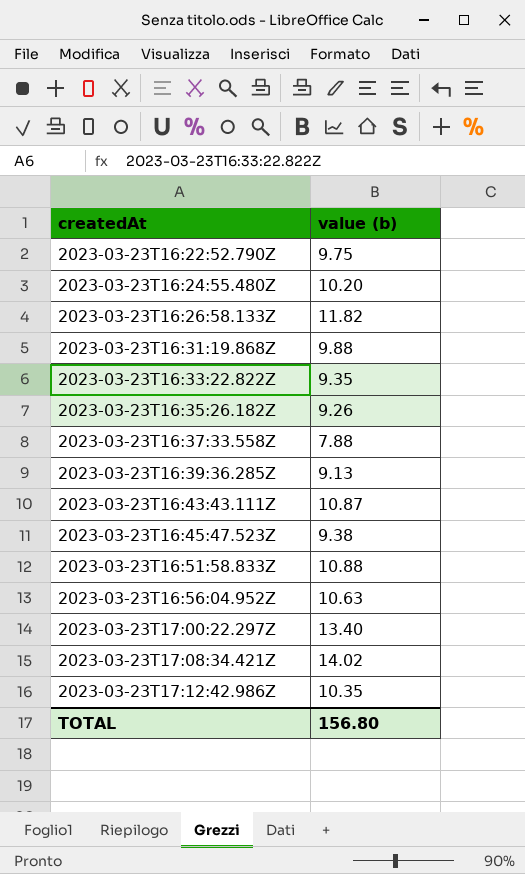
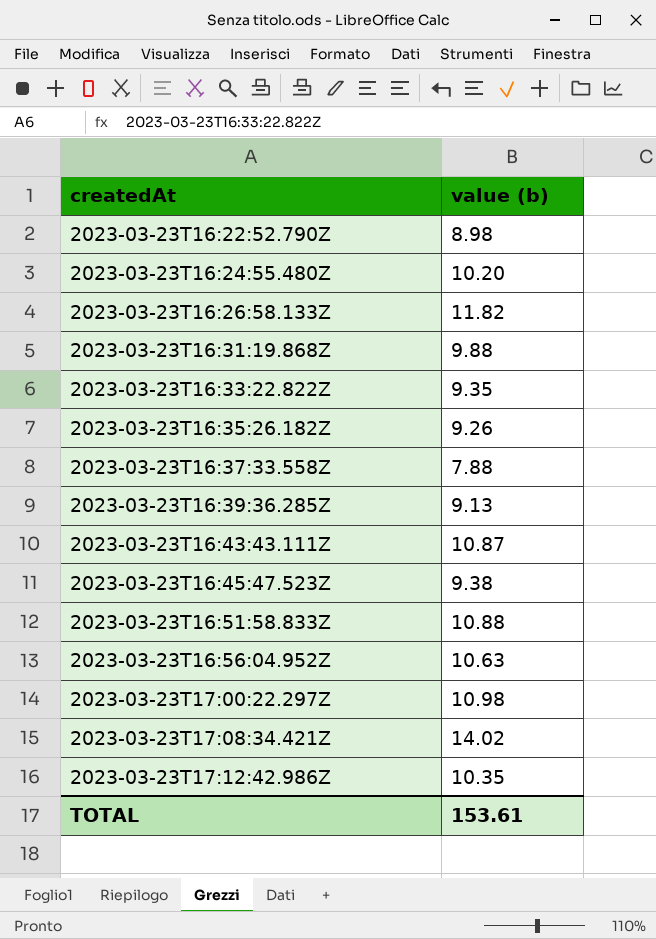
2023-03-23T16:22:52.790Z | value (b): 9.75 -> 8.98
2023-03-23T17:00:22.297Z | value (b): 13.40 -> 10.98
TOTAL | value (b): 156.80 -> 153.61

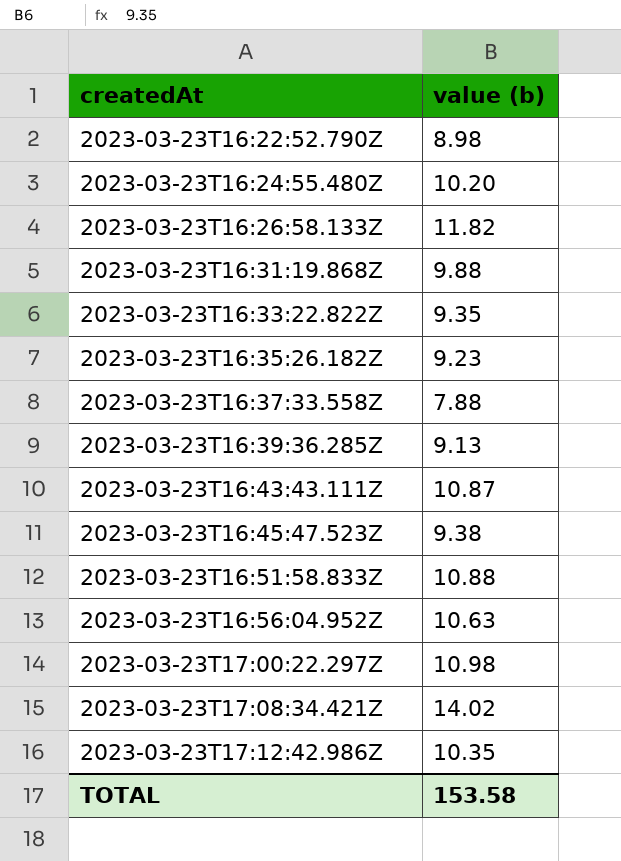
2023-03-23T16:35:26.182Z | value (b): 9.26 -> 9.23
TOTAL | value (b): 153.61 -> 153.58

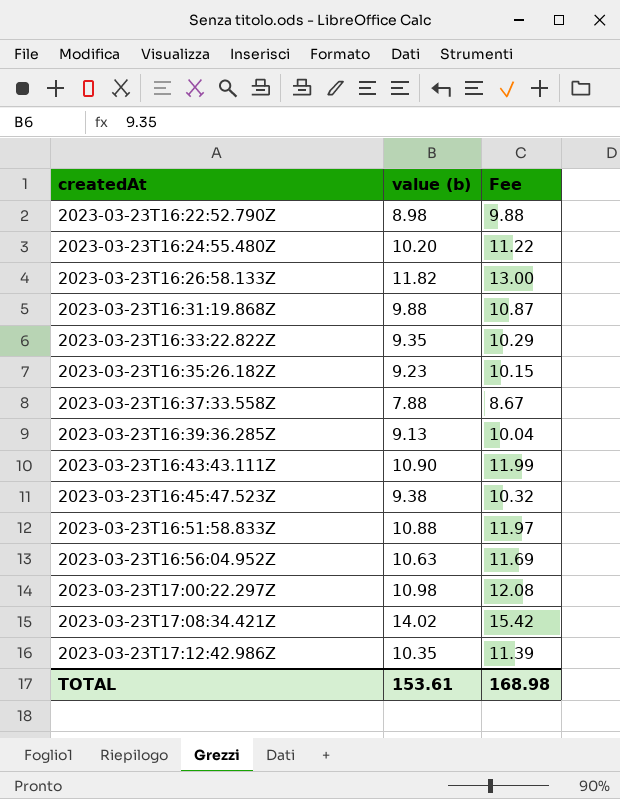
column Fee | formula: none -> [value (b)] * 1.1
2023-03-23T16:43:43.111Z | value (b): 10.87 -> 10.90
TOTAL | value (b): 153.58 -> 153.61

